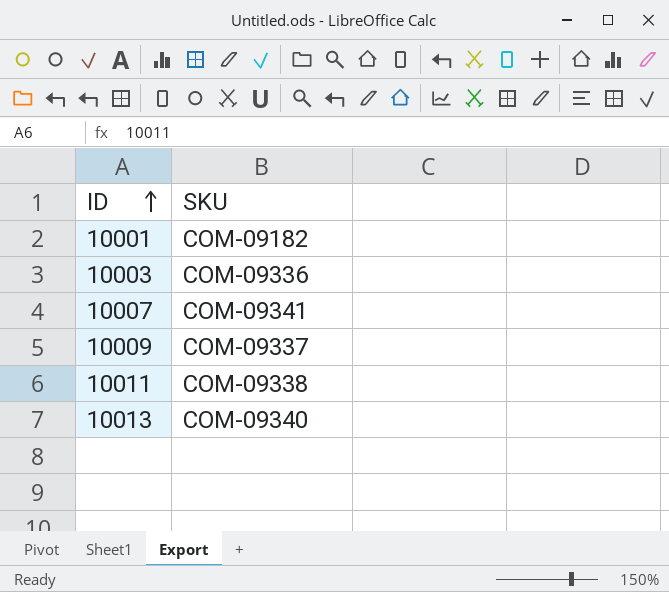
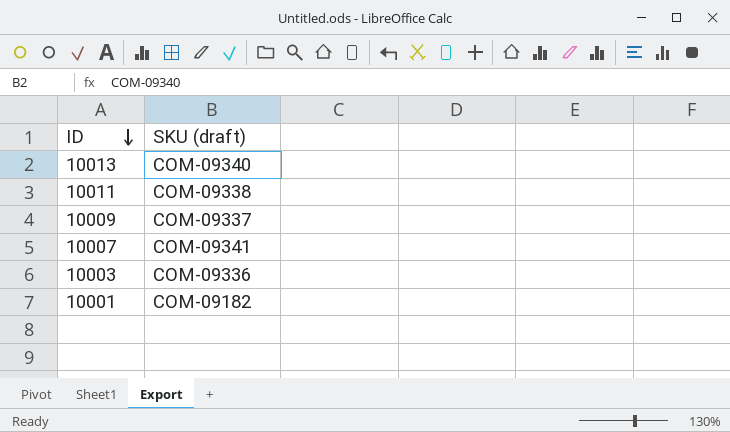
row order: ID ascending -> ID descending
column name: SKU -> SKU (draft)

